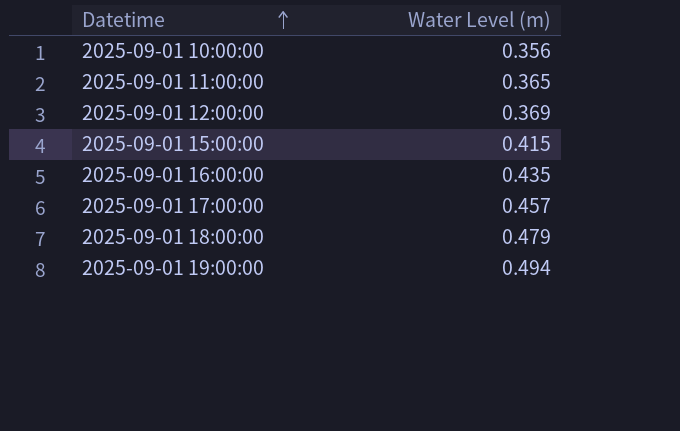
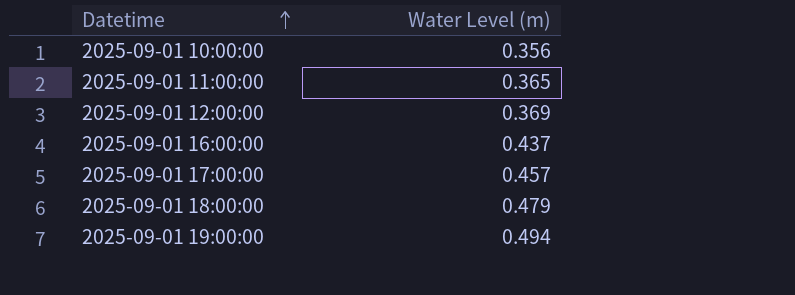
row 2025-09-01 15:00:00: 0.415 -> none
2025-09-01 16:00:00 | Water Level (m): 0.435 -> 0.437

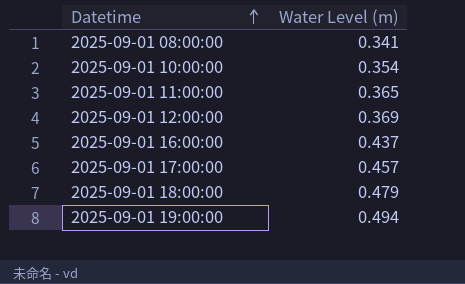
row 2025-09-01 08:00:00: none -> 0.341
2025-09-01 10:00:00 | Water Level (m): 0.356 -> 0.354

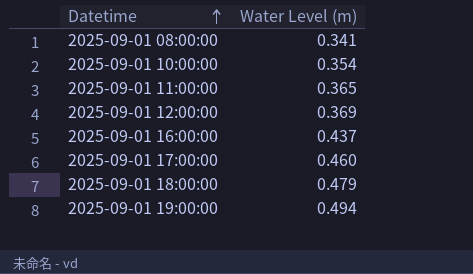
2025-09-01 17:00:00 | Water Level (m): 0.457 -> 0.460

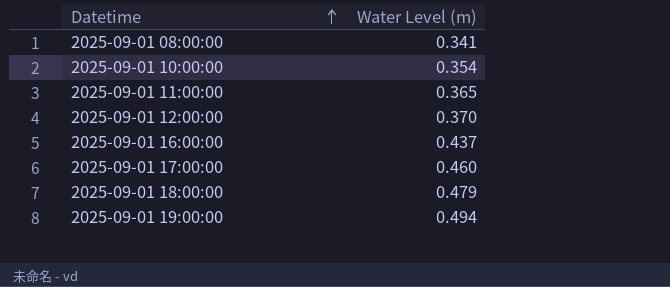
2025-09-01 12:00:00 | Water Level (m): 0.369 -> 0.370

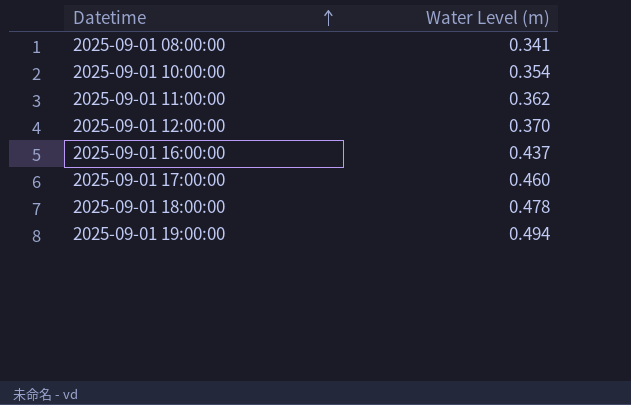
2025-09-01 11:00:00 | Water Level (m): 0.365 -> 0.362
2025-09-01 18:00:00 | Water Level (m): 0.479 -> 0.478

